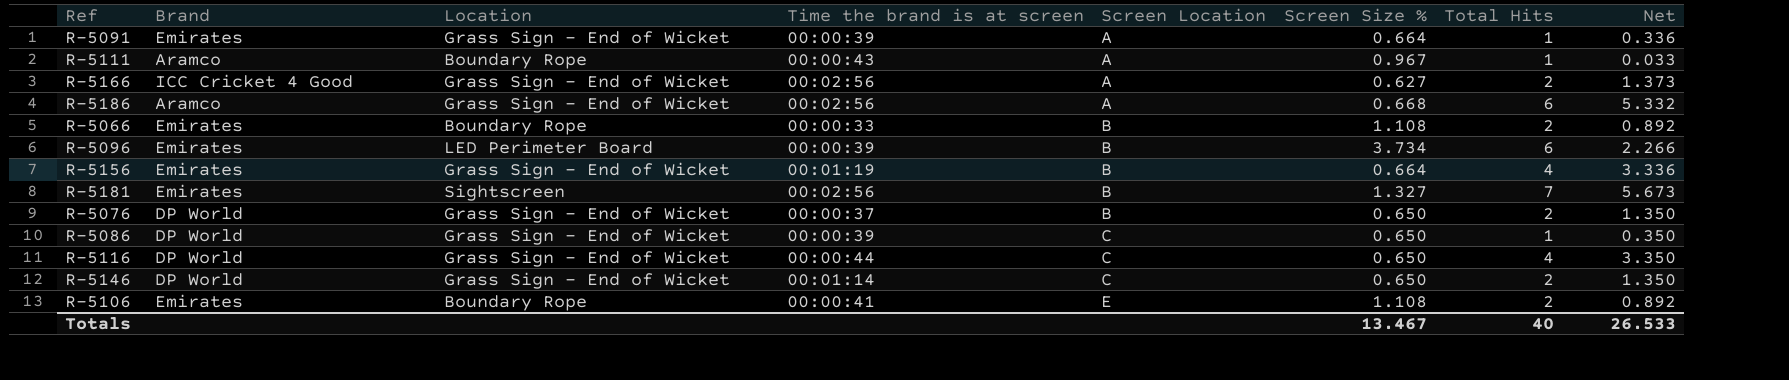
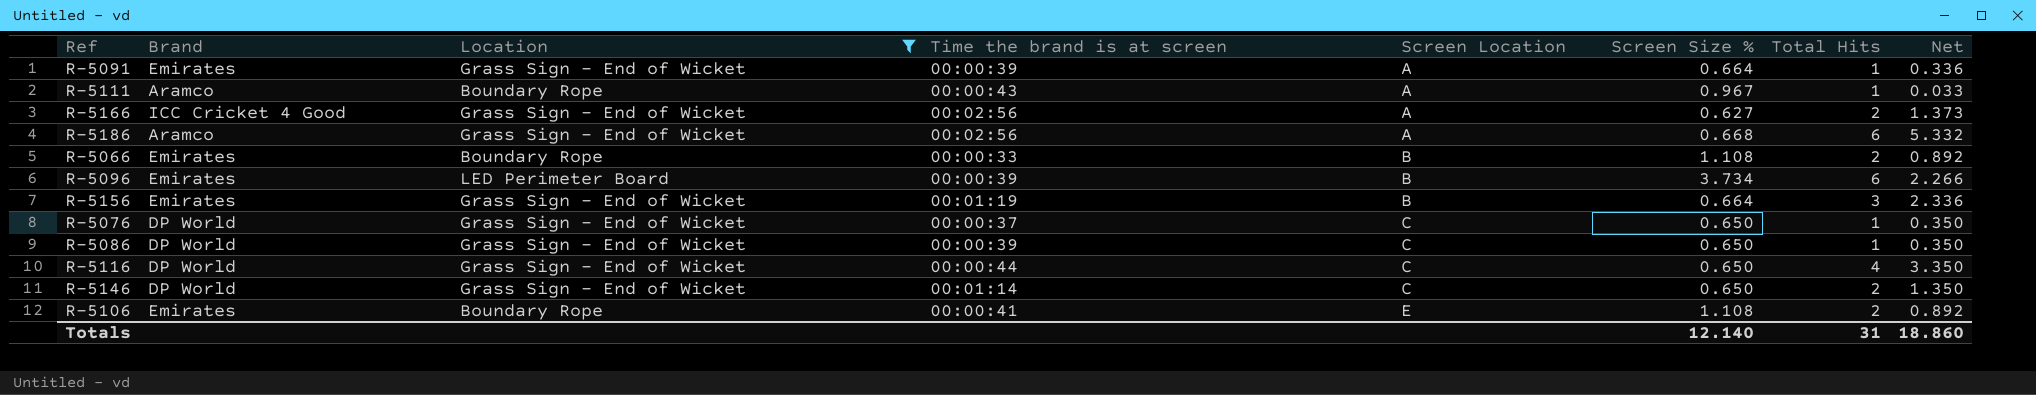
filter: none -> Location != Sightscreen
R-5156 | Total Hits: 4 -> 3
R-5156 | Net: 3.336 -> 2.336
R-5076 | Screen Location: B -> C
R-5076 | Total Hits: 2 -> 1
R-5076 | Net: 1.350 -> 0.350
Totals | Screen Size %: 13.467 -> 12.140
Totals | Total Hits: 40 -> 31
Totals | Net: 26.533 -> 18.860

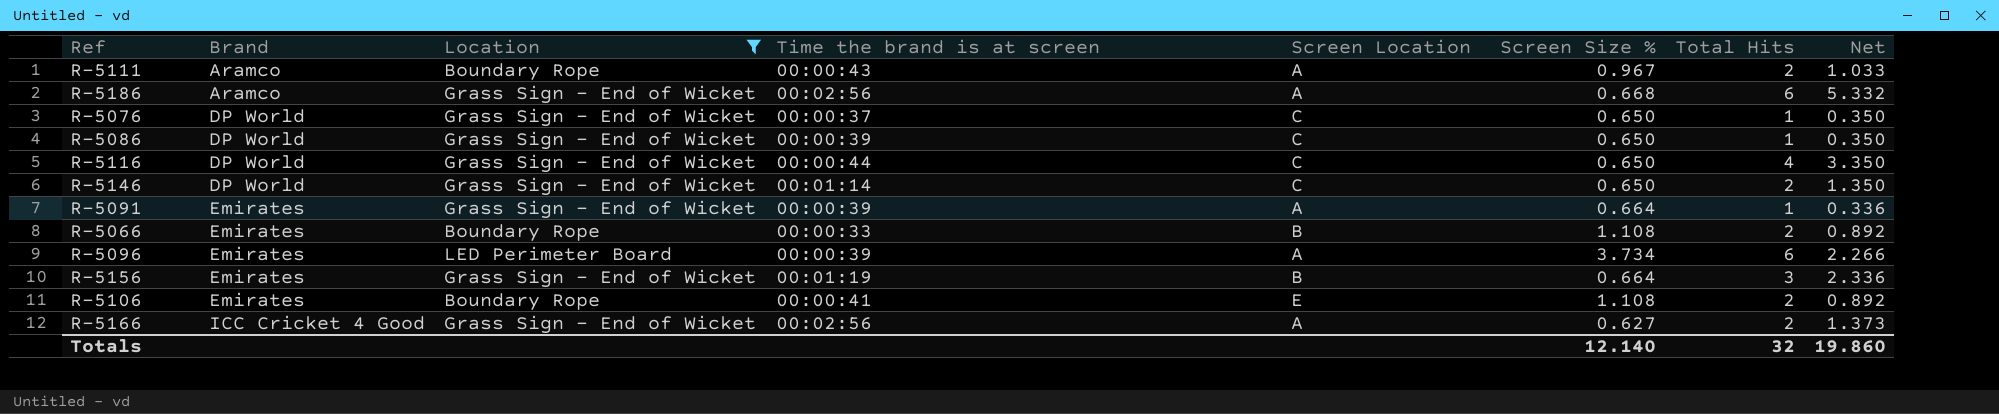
row order: Screen Location ascending -> Brand ascending
R-5111 | Total Hits: 1 -> 2
R-5111 | Net: 0.033 -> 1.033
R-5096 | Screen Location: B -> A
Totals | Total Hits: 31 -> 32
Totals | Net: 18.860 -> 19.860

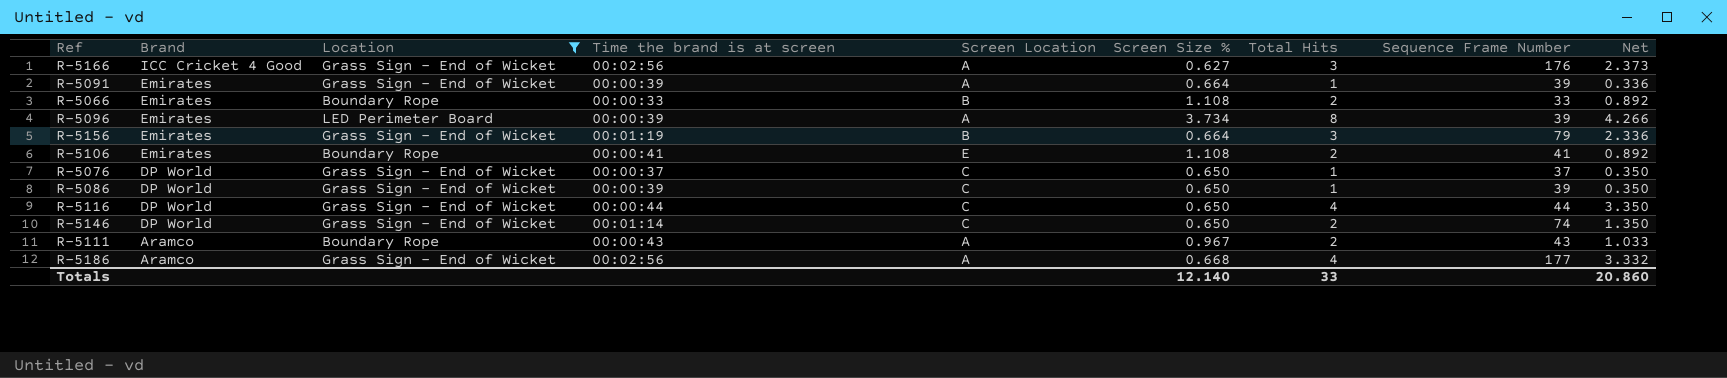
row order: Brand ascending -> Brand descending
column Sequence Frame Number | position: none -> 8
R-5166 | Total Hits: 2 -> 3
R-5166 | Net: 1.373 -> 2.373
R-5096 | Total Hits: 6 -> 8
R-5096 | Net: 2.266 -> 4.266
R-5186 | Total Hits: 6 -> 4
R-5186 | Net: 5.332 -> 3.332
Totals | Total Hits: 32 -> 33
Totals | Net: 19.860 -> 20.860

